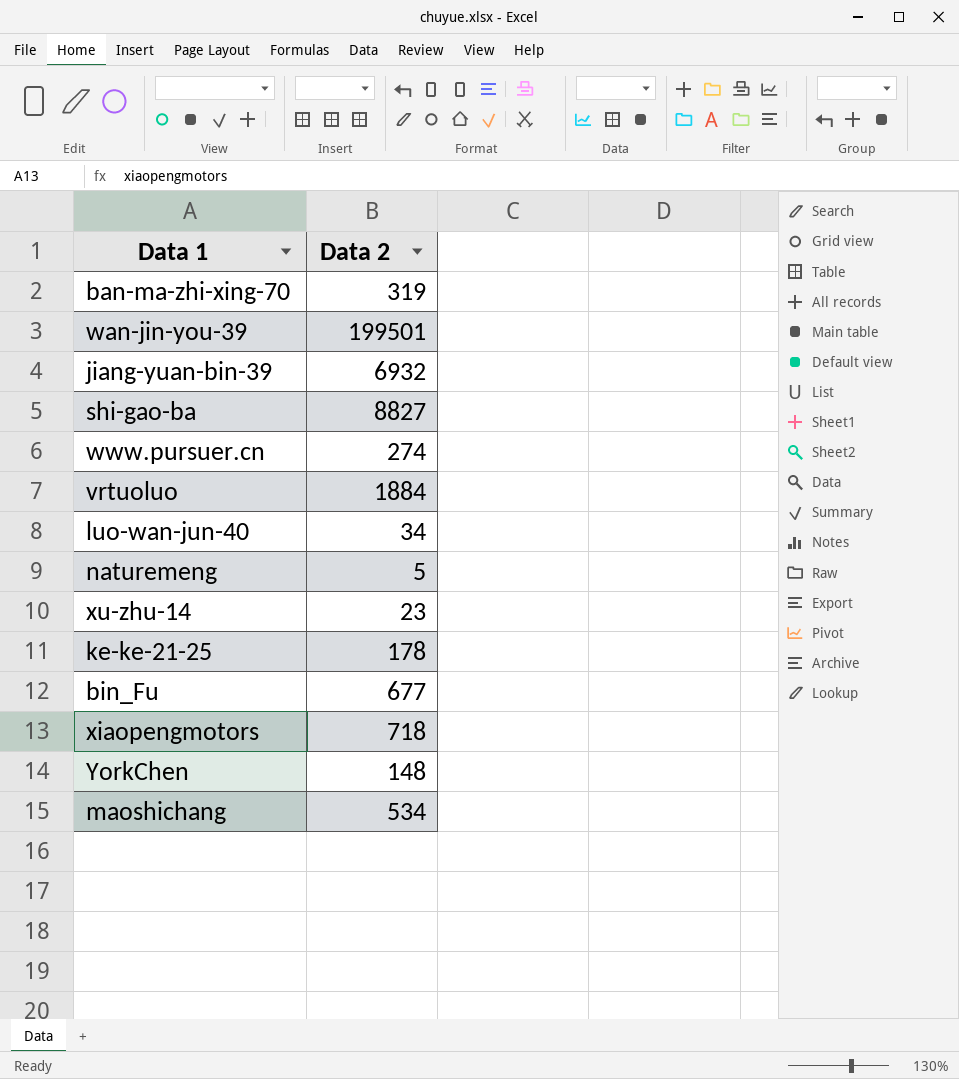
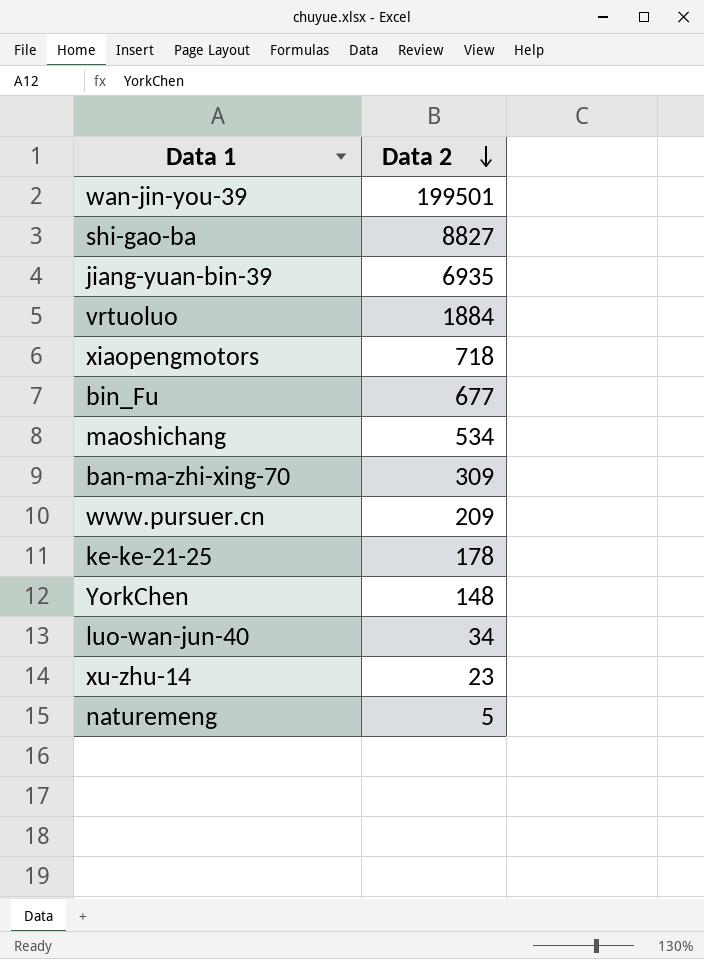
row order: none -> Data 2 descending
jiang-yuan-bin-39 | Data 2: 6932 -> 6935
ban-ma-zhi-xing-70 | Data 2: 319 -> 309
www.pursuer.cn | Data 2: 274 -> 209

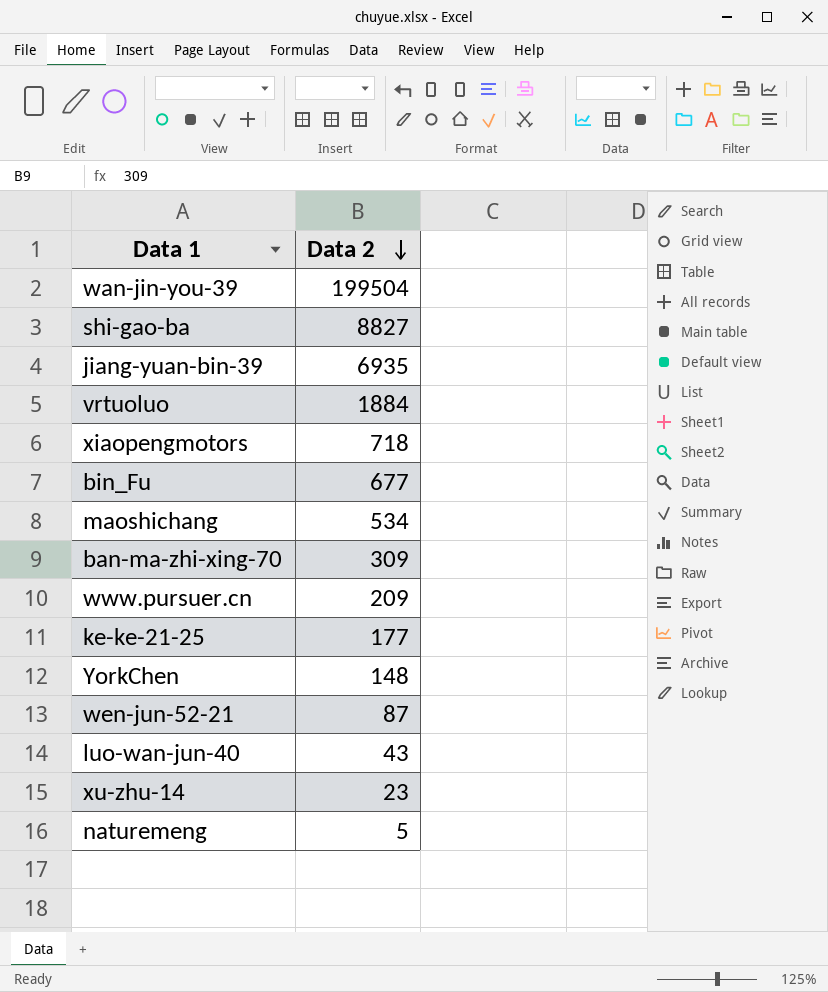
wan-jin-you-39 | Data 2: 199501 -> 199504
ke-ke-21-25 | Data 2: 178 -> 177
row wen-jun-52-21: none -> 87
luo-wan-jun-40 | Data 2: 34 -> 43

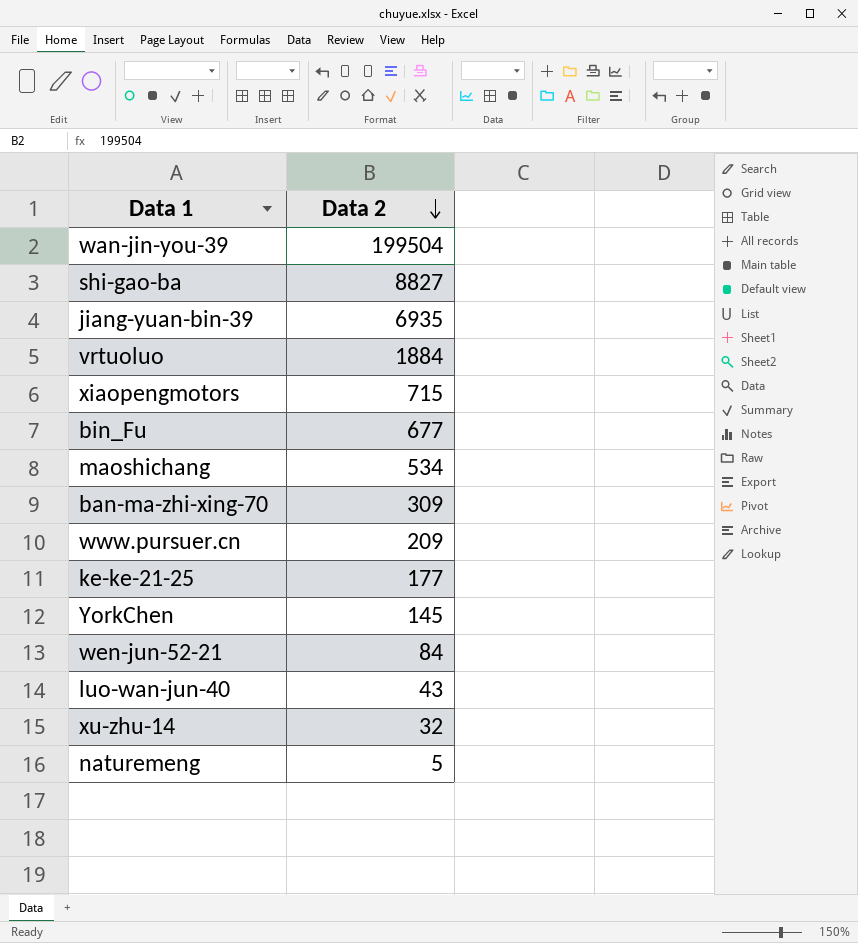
xiaopengmotors | Data 2: 718 -> 715
YorkChen | Data 2: 148 -> 145
wen-jun-52-21 | Data 2: 87 -> 84
xu-zhu-14 | Data 2: 23 -> 32

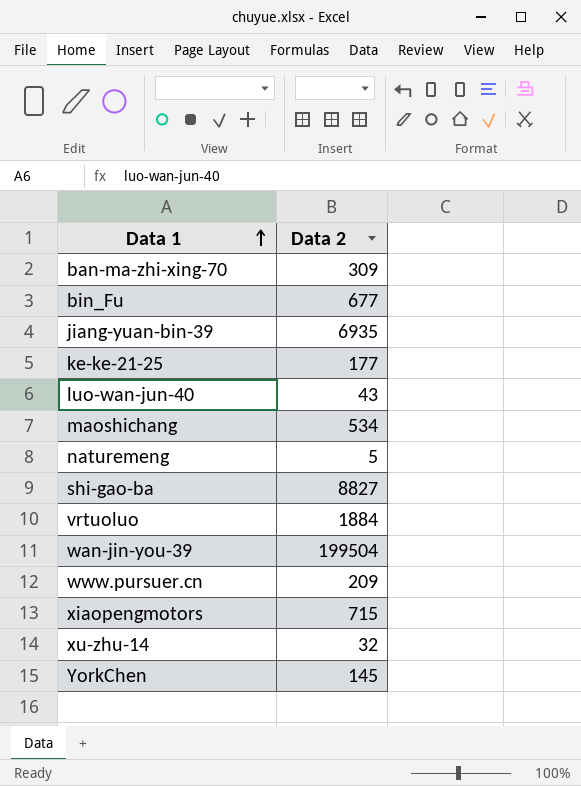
row order: Data 2 descending -> Data 1 ascending
row wen-jun-52-21: 84 -> none

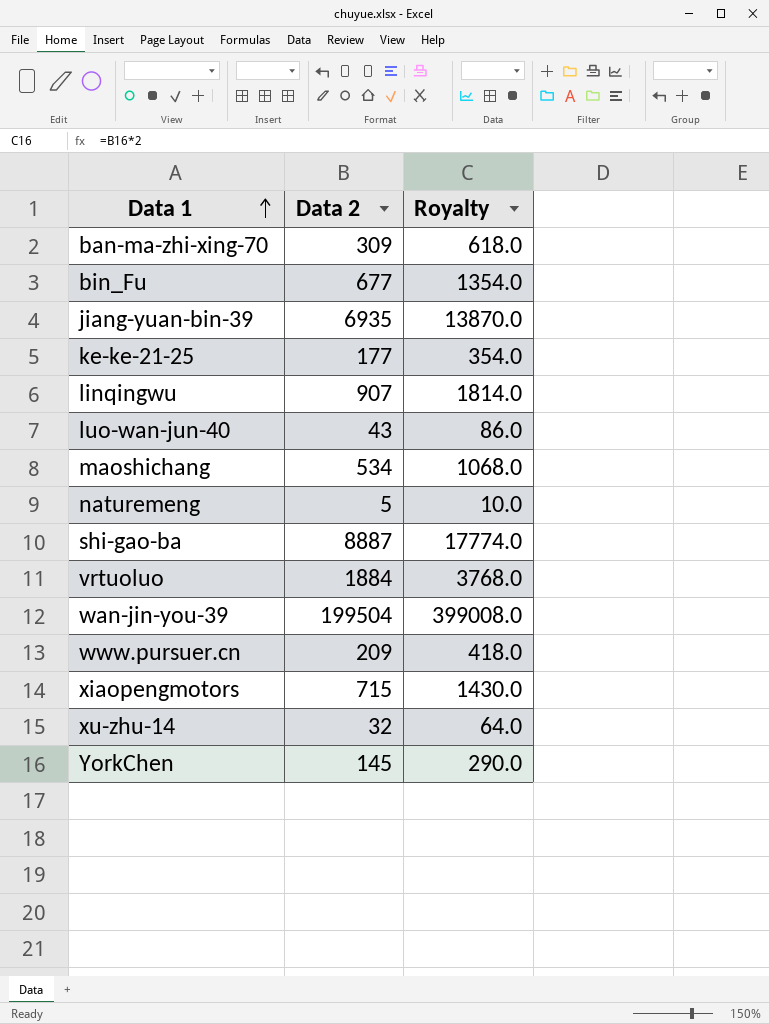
column Royalty | formula: none -> [Data 2] * 2
row linqingwu: none -> 907 | 1814.0
shi-gao-ba | Data 2: 8827 -> 8887

